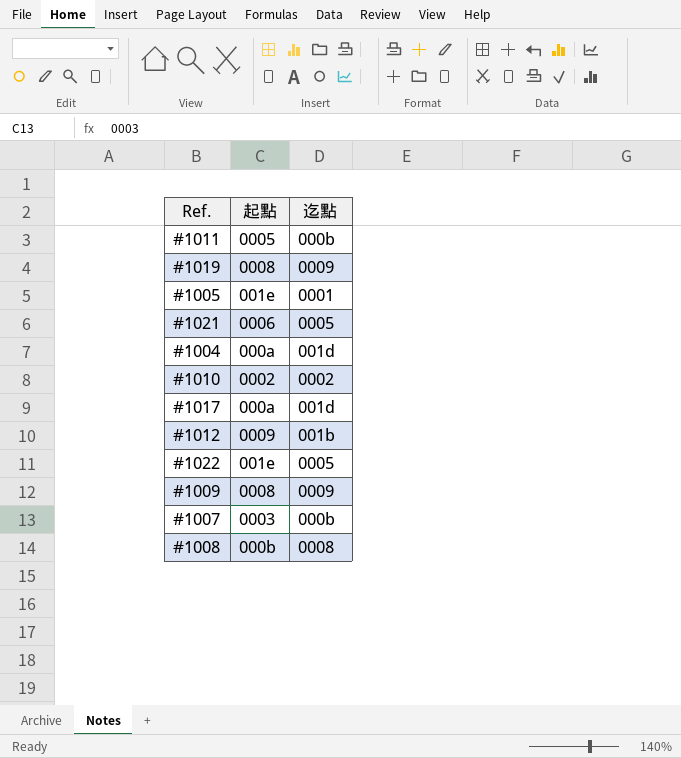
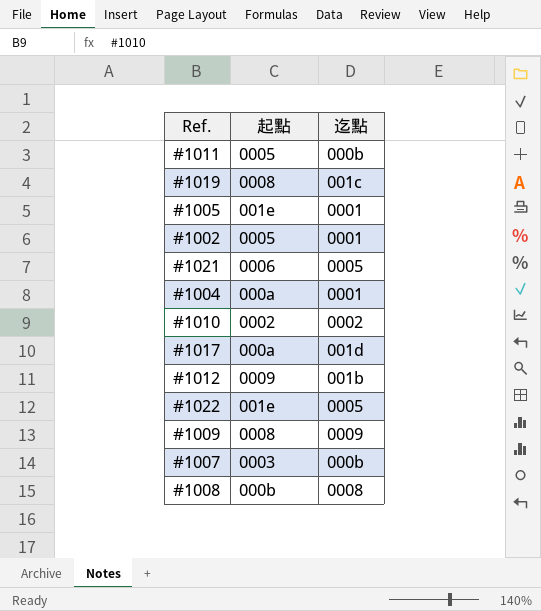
#1019 | 迄點: 0009 -> 001c
row #1002: none -> 0005 | 0001
#1004 | 迄點: 001d -> 0001

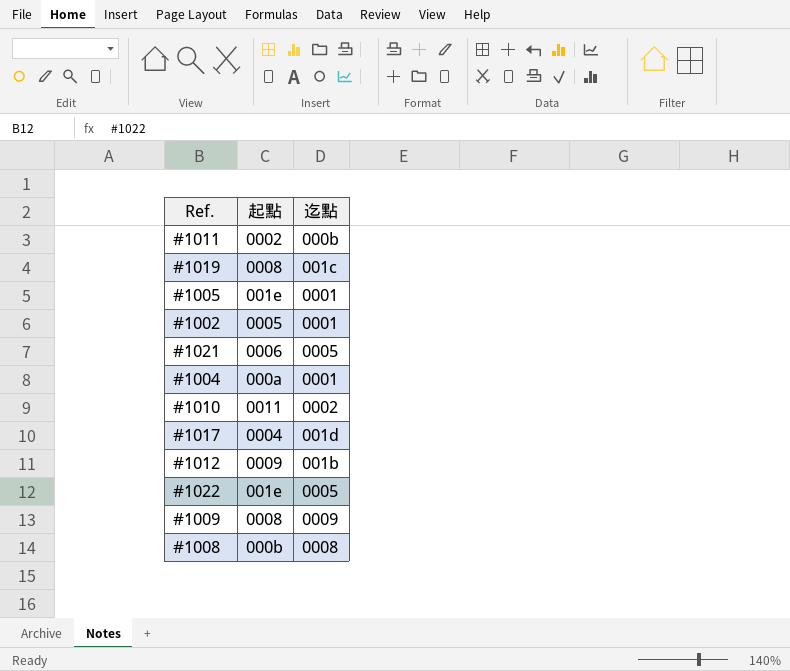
row #1007: 0003 | 000b -> none
#1011 | 起點: 0005 -> 0002
#1010 | 起點: 0002 -> 0011
#1017 | 起點: 000a -> 0004

